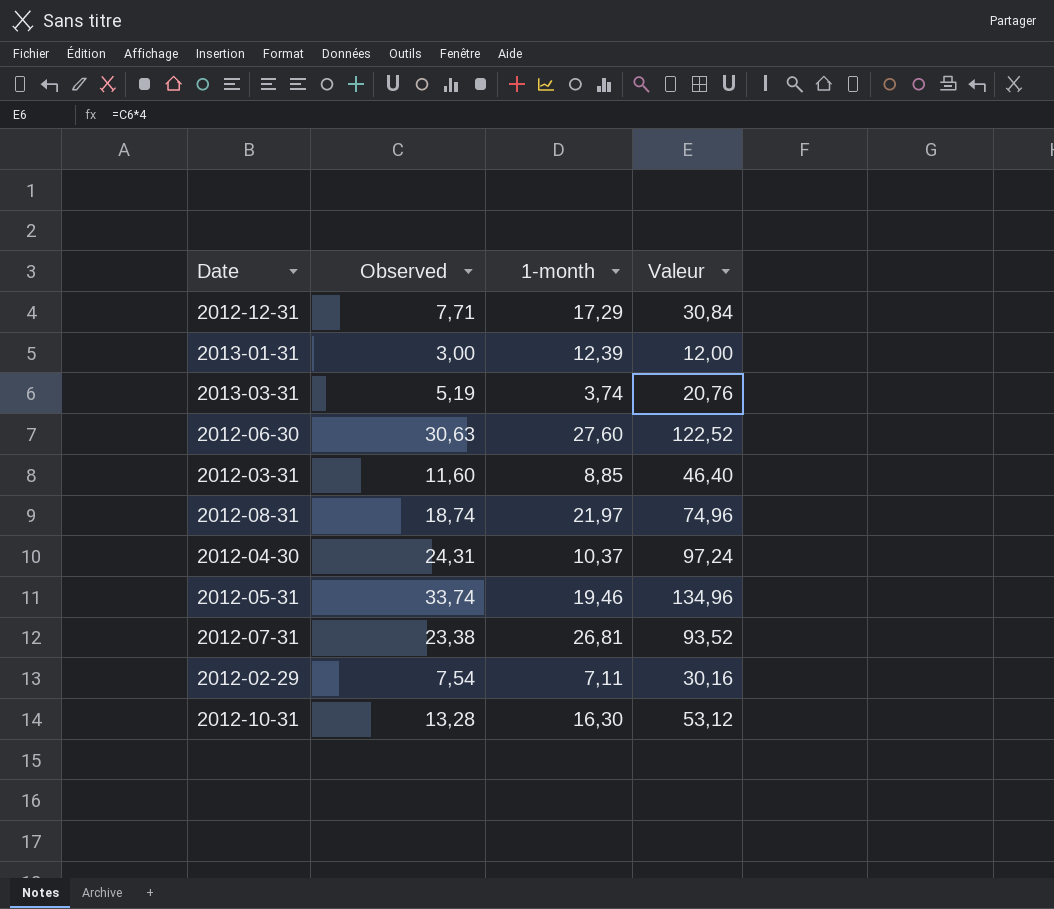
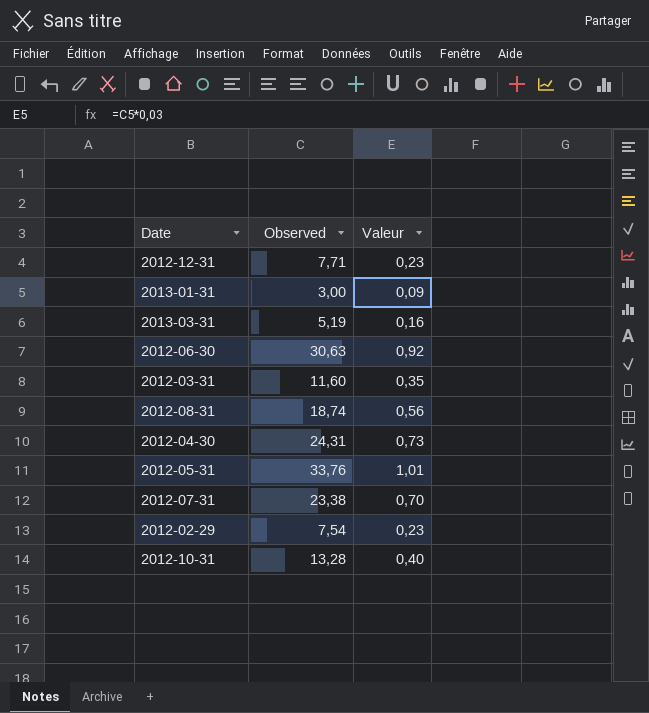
column 1-month | position: 3 -> none
column Valeur | formula: [Observed] * 4 -> [Observed] * 0,03
2012-05-31 | Observed: 33,74 -> 33,76

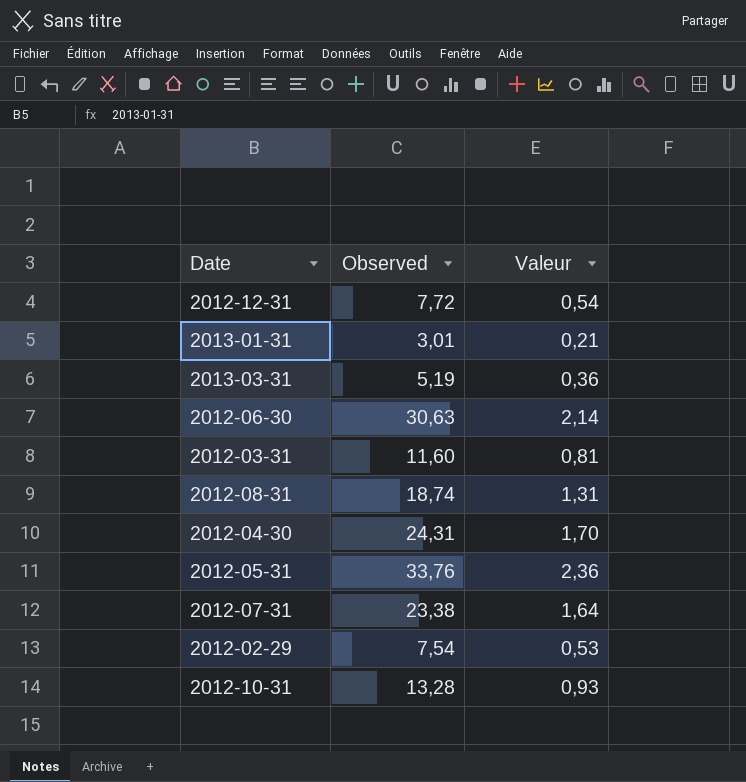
column Valeur | formula: [Observed] * 0,03 -> [Observed] * 0,07
2012-12-31 | Observed: 7,71 -> 7,72
2013-01-31 | Observed: 3,00 -> 3,01

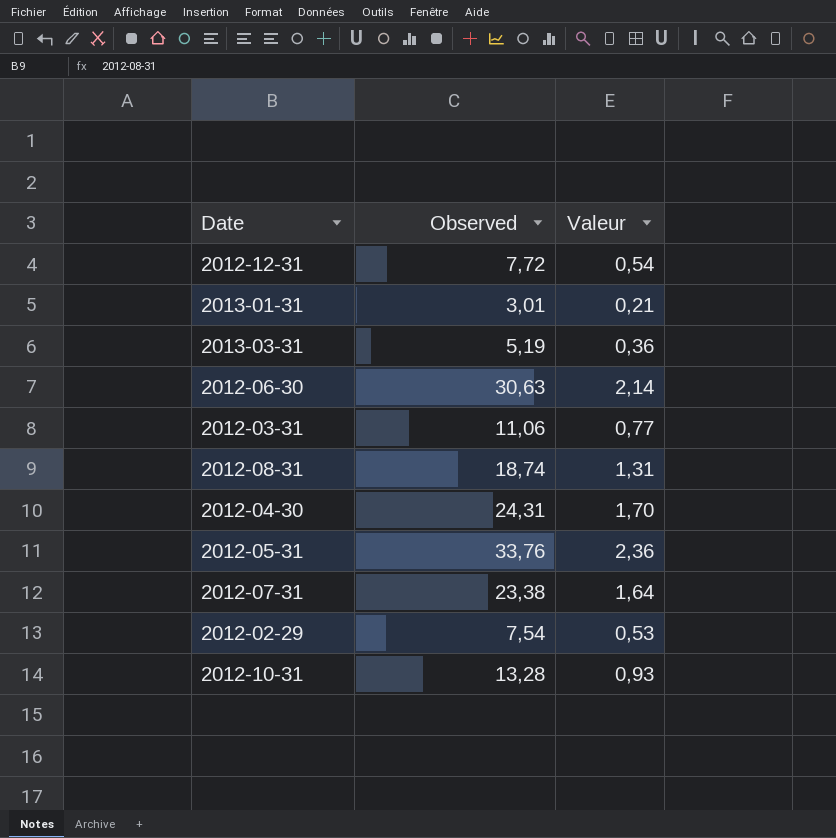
2012-03-31 | Observed: 11,60 -> 11,06
2012-03-31 | Valeur: 0,81 -> 0,77

